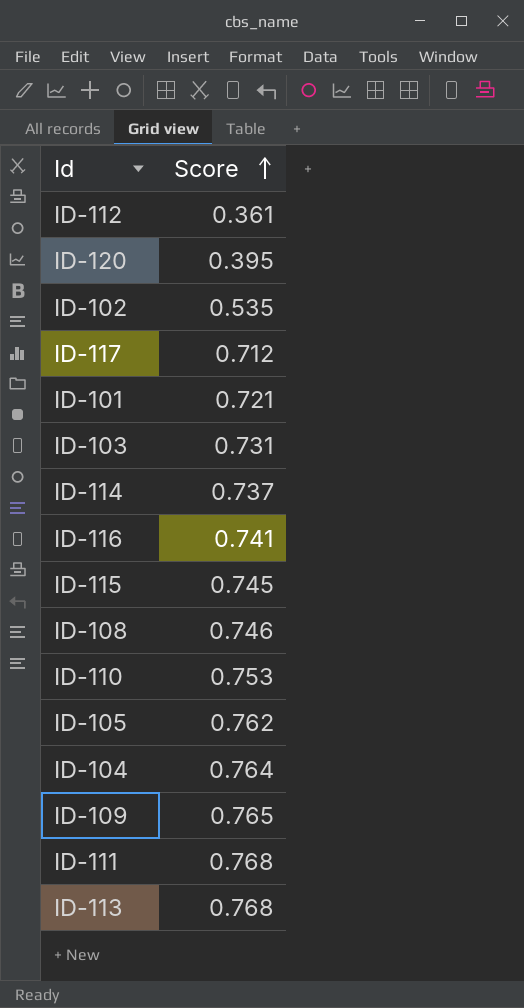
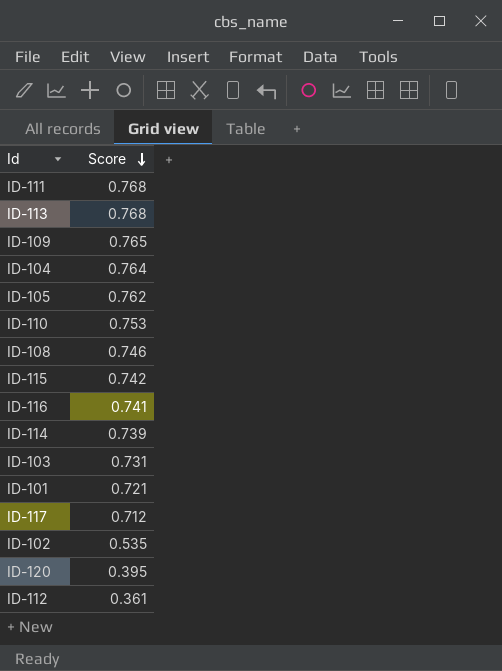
row order: Score ascending -> Score descending
ID-115 | Score: 0.745 -> 0.742
ID-114 | Score: 0.737 -> 0.739

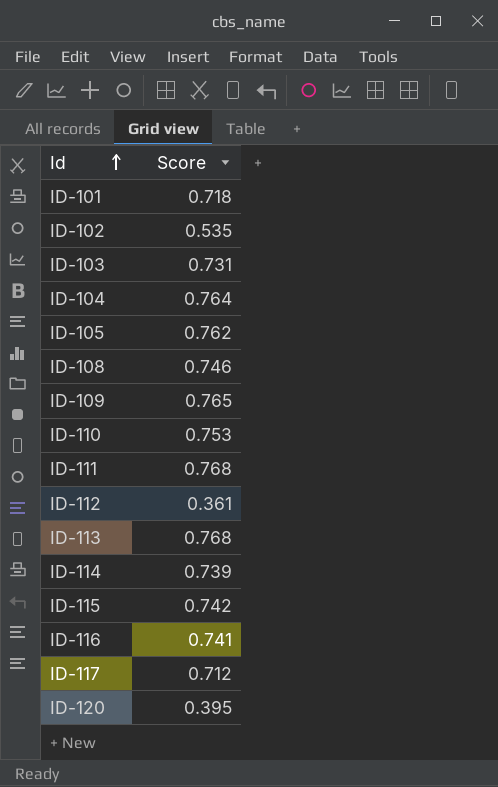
row order: Score descending -> Id ascending
ID-101 | Score: 0.721 -> 0.718

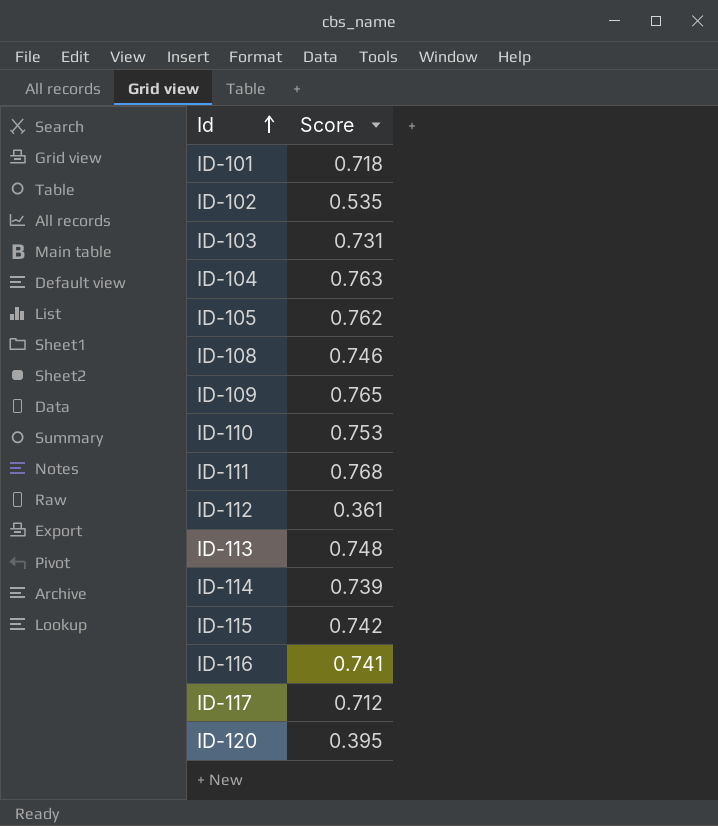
ID-104 | Score: 0.764 -> 0.763
ID-113 | Score: 0.768 -> 0.748

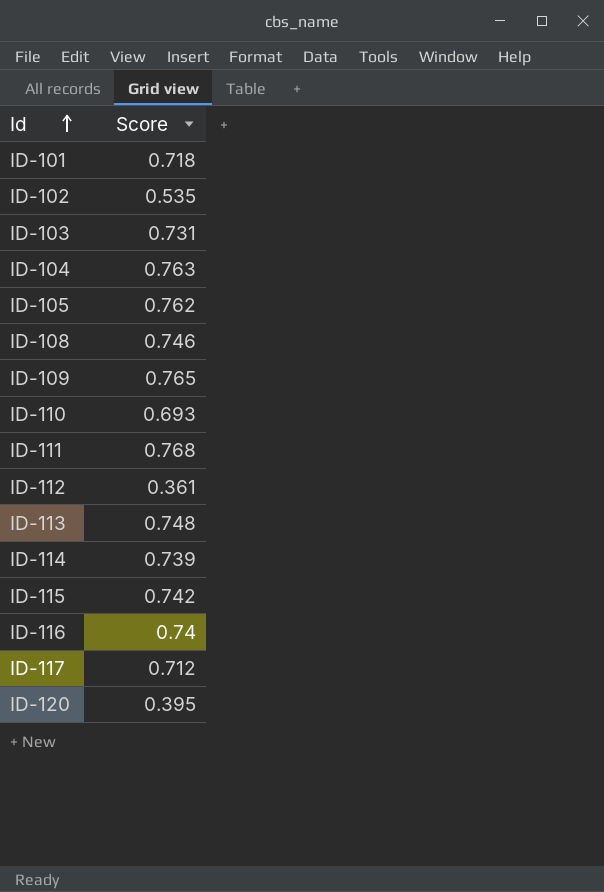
ID-110 | Score: 0.753 -> 0.693
ID-116 | Score: 0.741 -> 0.74

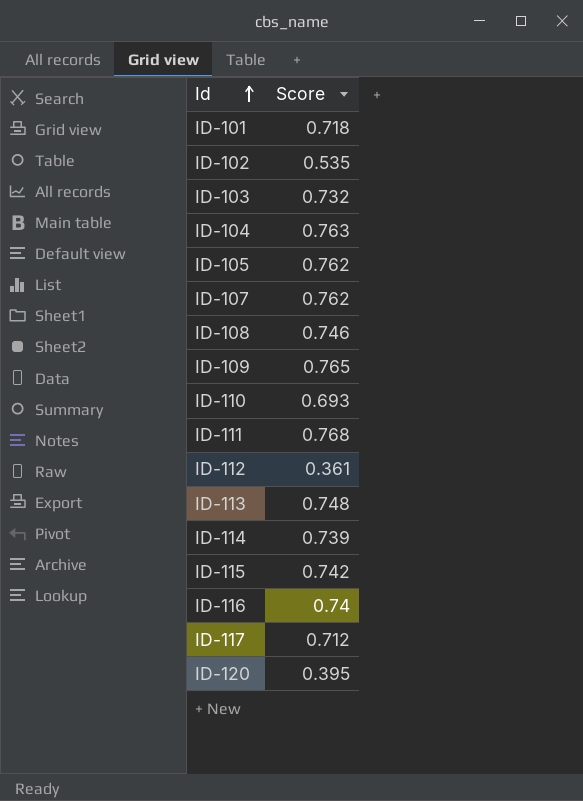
ID-103 | Score: 0.731 -> 0.732
row ID-107: none -> 0.762

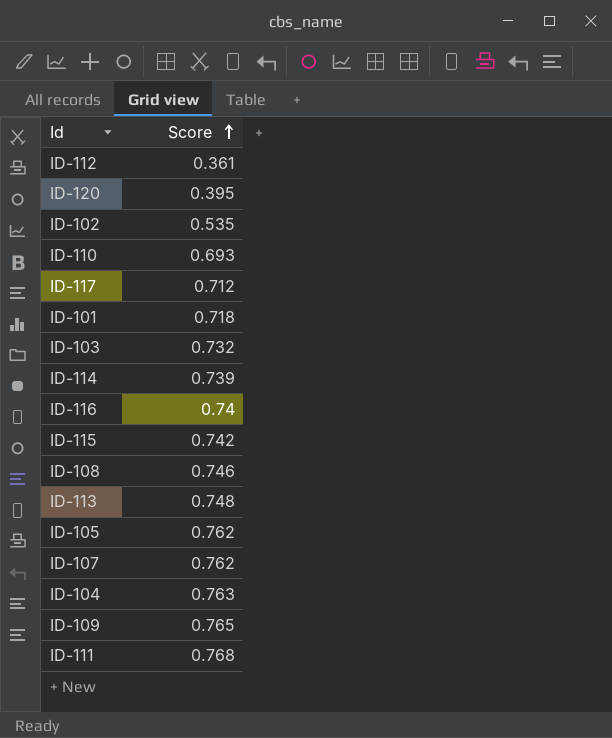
row order: Id ascending -> Score ascending

